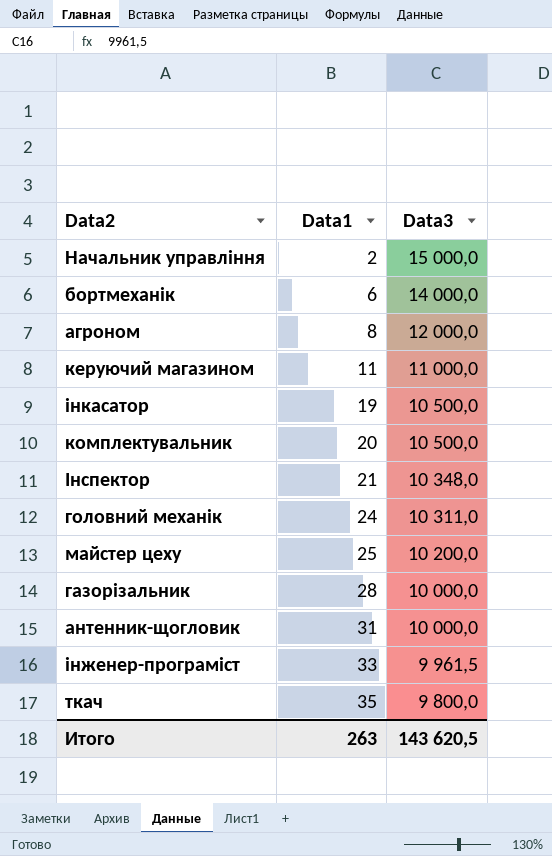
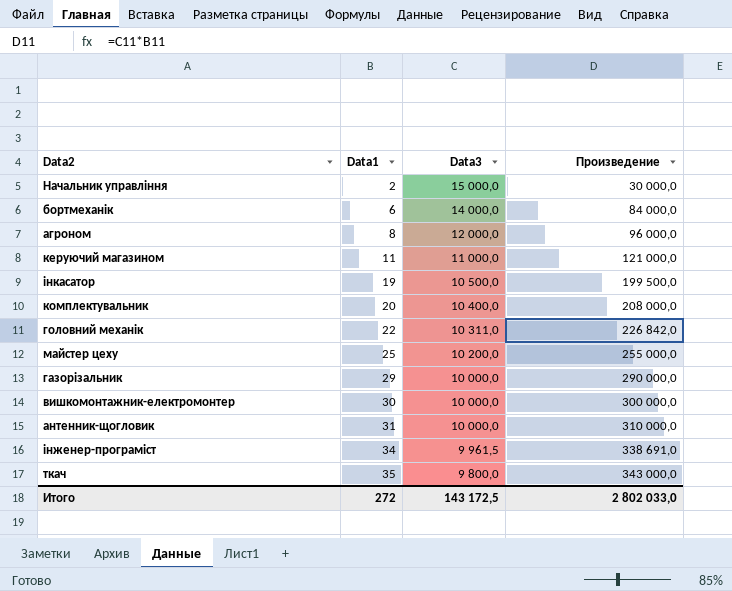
column Произведение | formula: none -> [Data1] * [Data3]
row Інспектор: 21 | 10 348,0 -> none
комплектувальник | Data3: 10 500,0 -> 10 400,0
головний механік | Data1: 24 -> 22
газорізальник | Data1: 28 -> 29
row вишкомонтажник-електромонтер: none -> 30 | 10 000,0 | 300 000,0
інженер-програміст | Data1: 33 -> 34
Итого | Data1: 263 -> 272
Итого | Data3: 143 620,5 -> 143 172,5

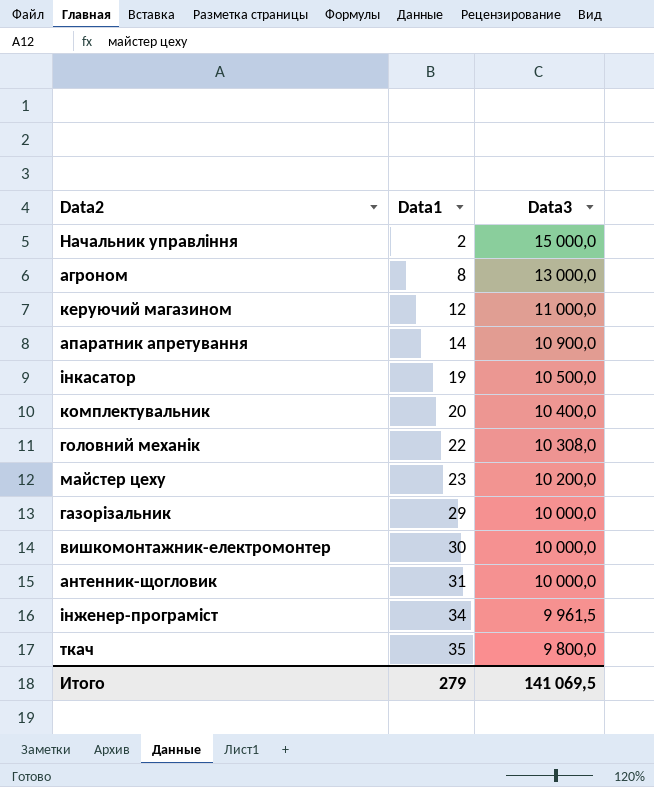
column Произведение | formula: [Data1] * [Data3] -> none
row бортмеханік: 6 | 14 000,0 | 84 000,0 -> none
агроном | Data3: 12 000,0 -> 13 000,0
керуючий магазином | Data1: 11 -> 12
row апаратник апретування: none -> 14 | 10 900,0
головний механік | Data3: 10 311,0 -> 10 308,0
майстер цеху | Data1: 25 -> 23
Итого | Data1: 272 -> 279
Итого | Data3: 143 172,5 -> 141 069,5

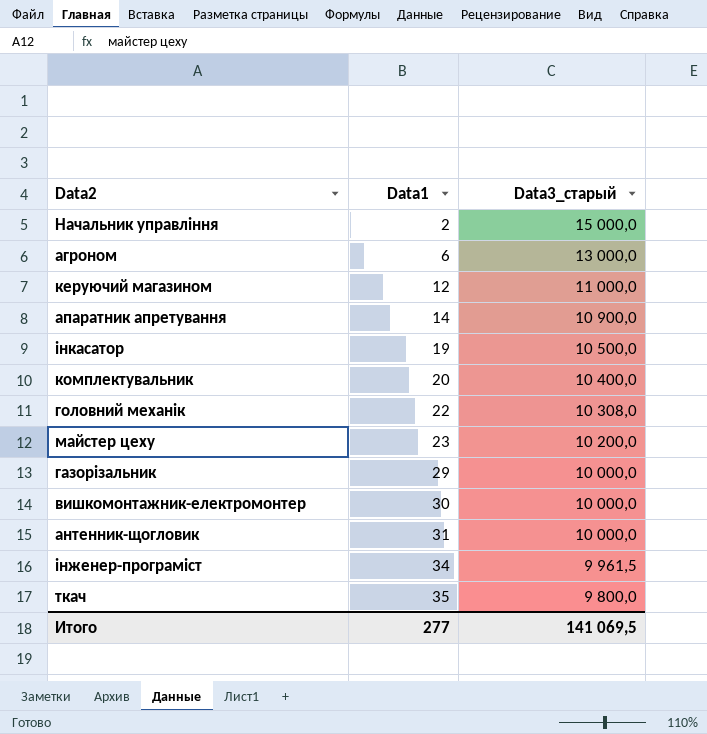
column name: Data3 -> Data3_старый
агроном | Data1: 8 -> 6
Итого | Data1: 279 -> 277

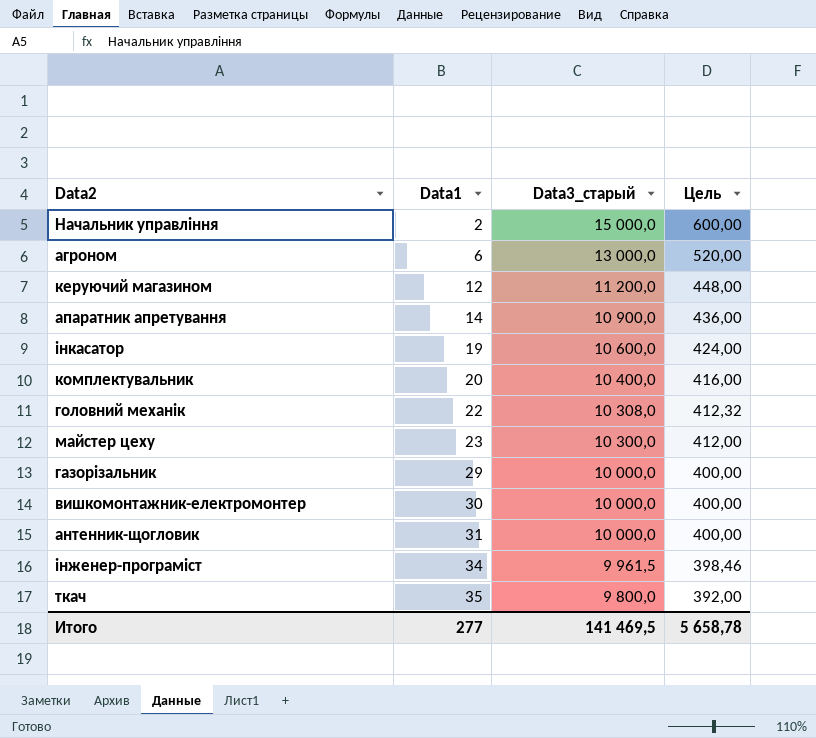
column Цель | formula: none -> [Data3_старый] * 0,04
керуючий магазином | Data3_старый: 11 000,0 -> 11 200,0
інкасатор | Data3_старый: 10 500,0 -> 10 600,0
майстер цеху | Data3_старый: 10 200,0 -> 10 300,0
Итого | Data3_старый: 141 069,5 -> 141 469,5

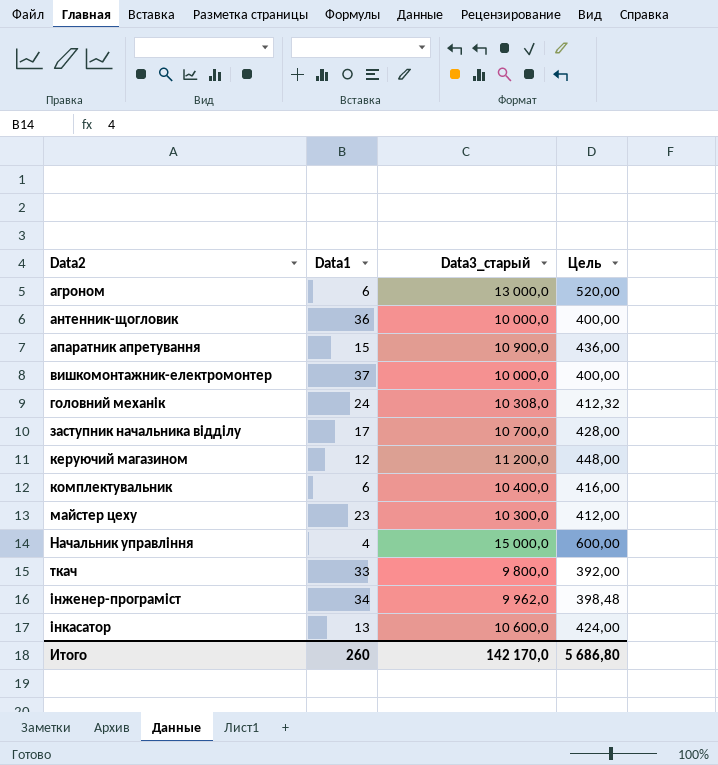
row order: Data1 ascending -> Data2 ascending
row газорізальник: 29 | 10 000,0 | 400,00 -> none
антенник-щогловик | Data1: 31 -> 36
апаратник апретування | Data1: 14 -> 15
вишкомонтажник-електромонтер | Data1: 30 -> 37
головний механік | Data1: 22 -> 24
row заступник начальника відділу: none -> 17 | 10 700,0 | 428,00
комплектувальник | Data1: 20 -> 6
Начальник управління | Data1: 2 -> 4
ткач | Data1: 35 -> 33
інженер-програміст | Data3_старый: 9 961,5 -> 9 962,0
інженер-програміст | Цель: 398,46 -> 398,48
інкасатор | Data1: 19 -> 13
Итого | Data1: 277 -> 260
Итого | Data3_старый: 141 469,5 -> 142 170,0
Итого | Цель: 5 658,78 -> 5 686,80

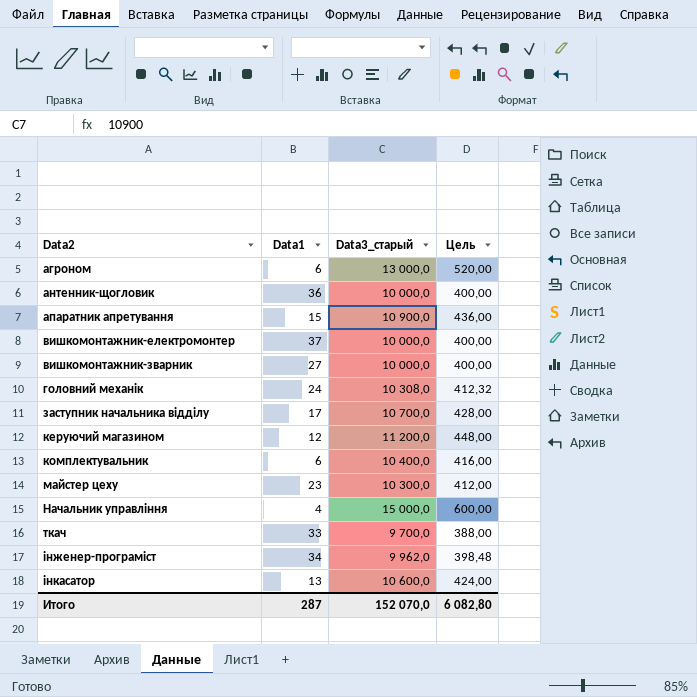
row вишкомонтажник-зварник: none -> 27 | 10 000,0 | 400,00
ткач | Data3_старый: 9 800,0 -> 9 700,0
ткач | Цель: 392,00 -> 388,00
Итого | Data1: 260 -> 287
Итого | Data3_старый: 142 170,0 -> 152 070,0
Итого | Цель: 5 686,80 -> 6 082,80

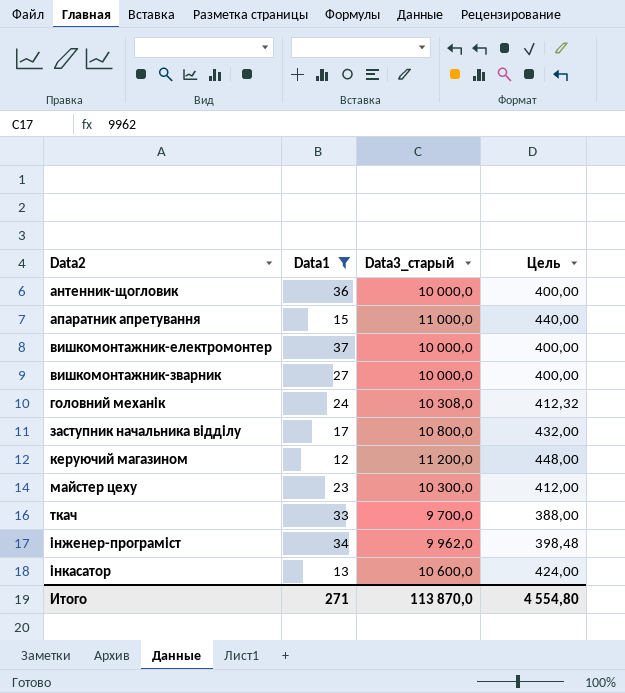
filter: none -> Data1 >= 12
апаратник апретування | Data3_старый: 10 900,0 -> 11 000,0
апаратник апретування | Цель: 436,00 -> 440,00
заступник начальника відділу | Data3_старый: 10 700,0 -> 10 800,0
заступник начальника відділу | Цель: 428,00 -> 432,00
Итого | Data1: 287 -> 271
Итого | Data3_старый: 152 070,0 -> 113 870,0
Итого | Цель: 6 082,80 -> 4 554,80

